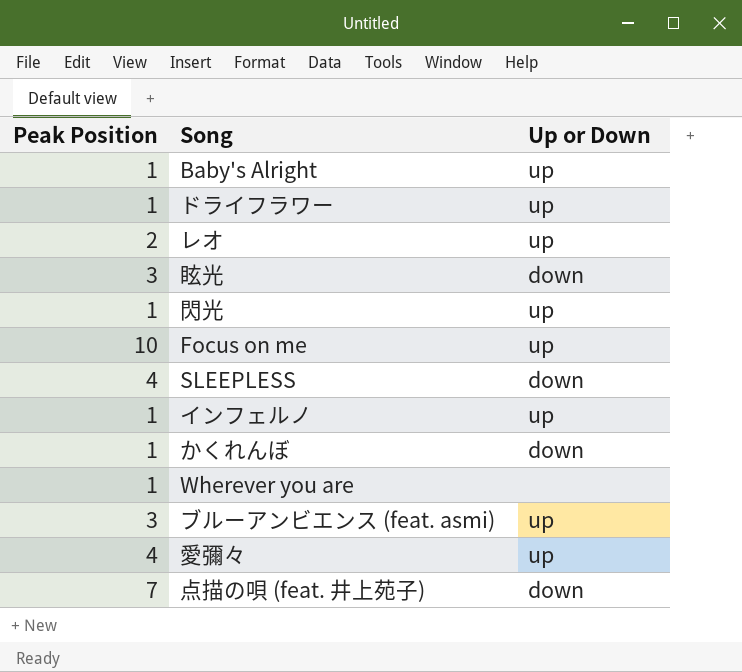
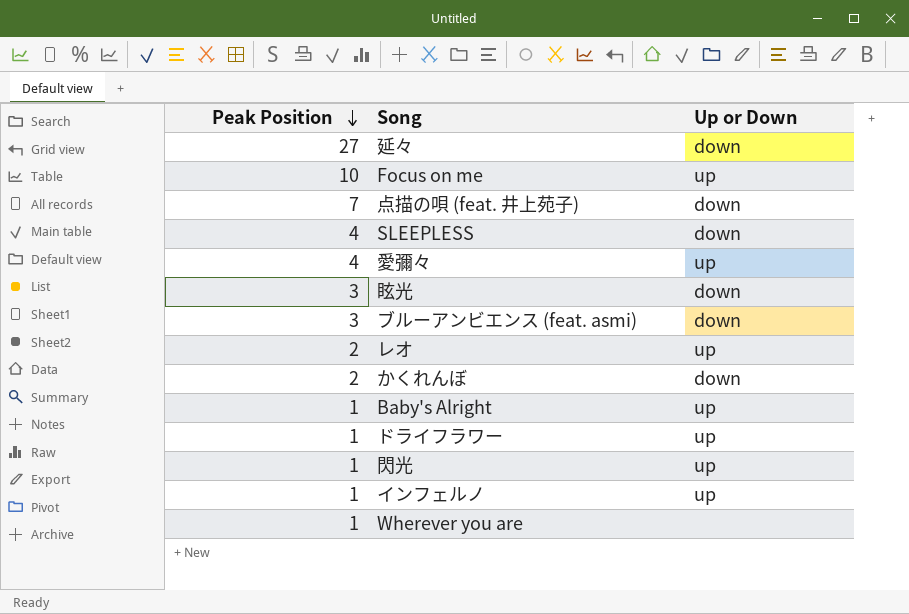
row order: none -> Peak Position descending
row 延々: none -> 27 | down
ブルーアンビエンス (feat. asmi) | Up or Down: up -> down
かくれんぼ | Peak Position: 1 -> 2

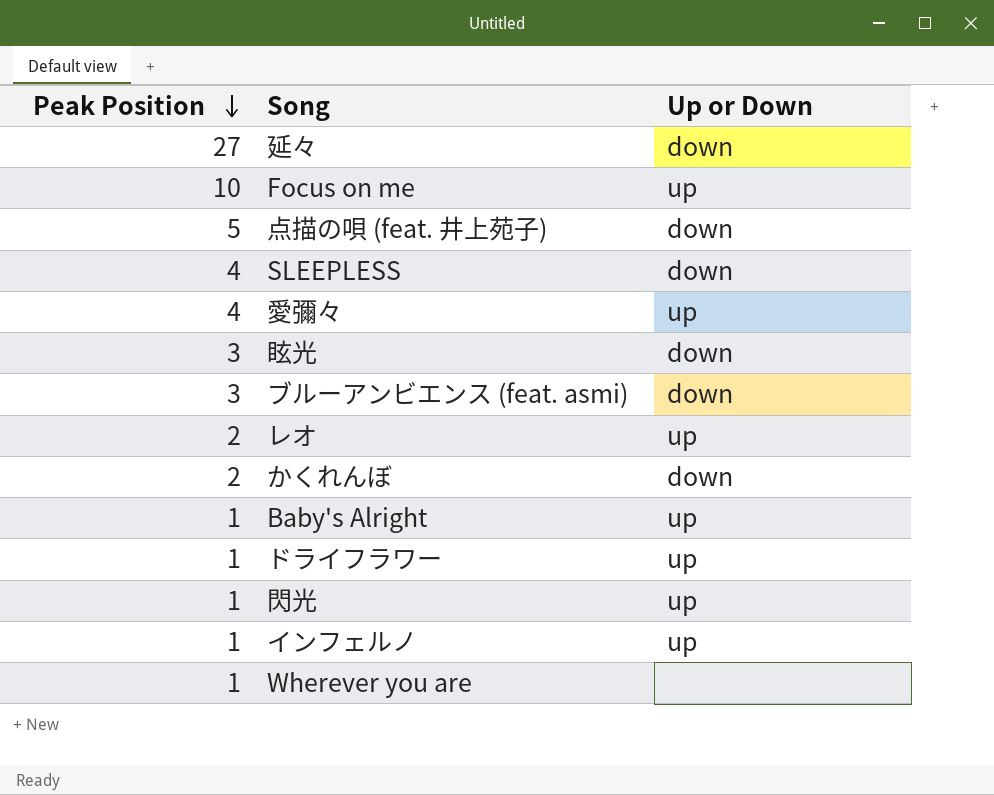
点描の唄 (feat. 井上苑子) | Peak Position: 7 -> 5

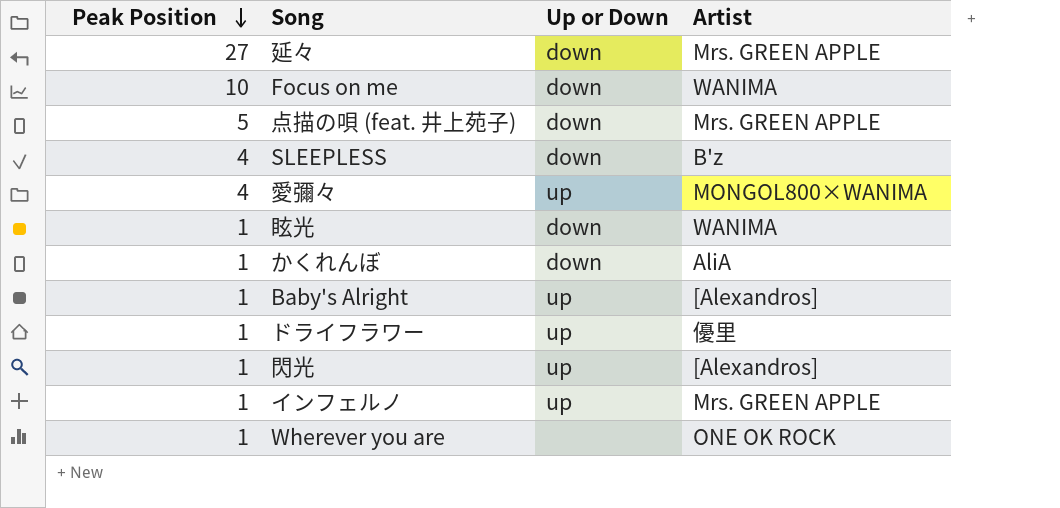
column Artist | position: none -> 4
row ブルーアンビエンス (feat. asmi): 3 | down -> none
row レオ: 2 | up -> none
Focus on me | Up or Down: up -> down
眩光 | Peak Position: 3 -> 1
かくれんぼ | Peak Position: 2 -> 1

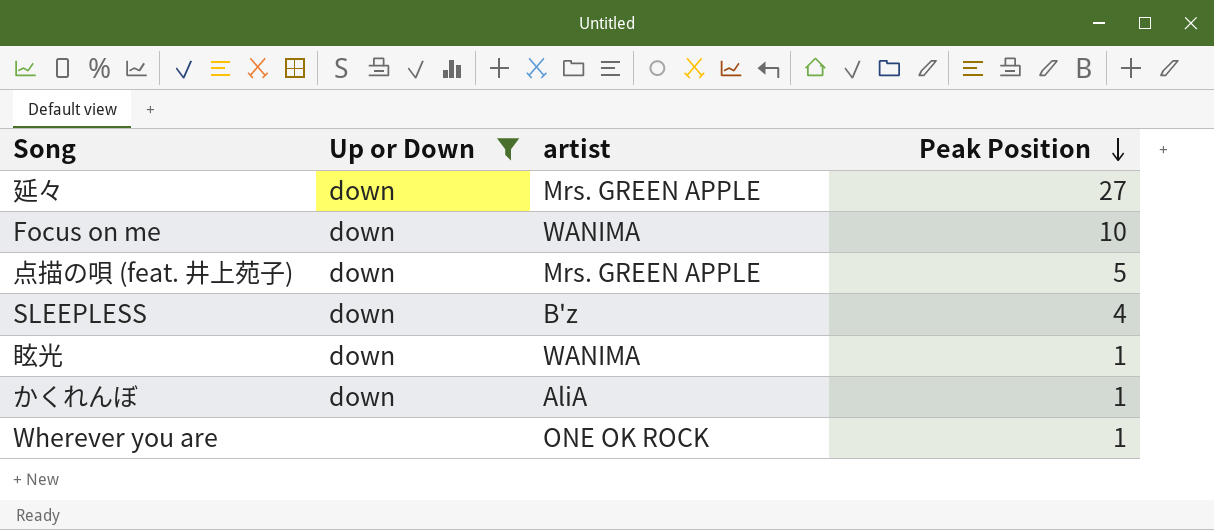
filter: none -> Up or Down != up
column name: Artist -> artist
column Peak Position | position: 1 -> 4

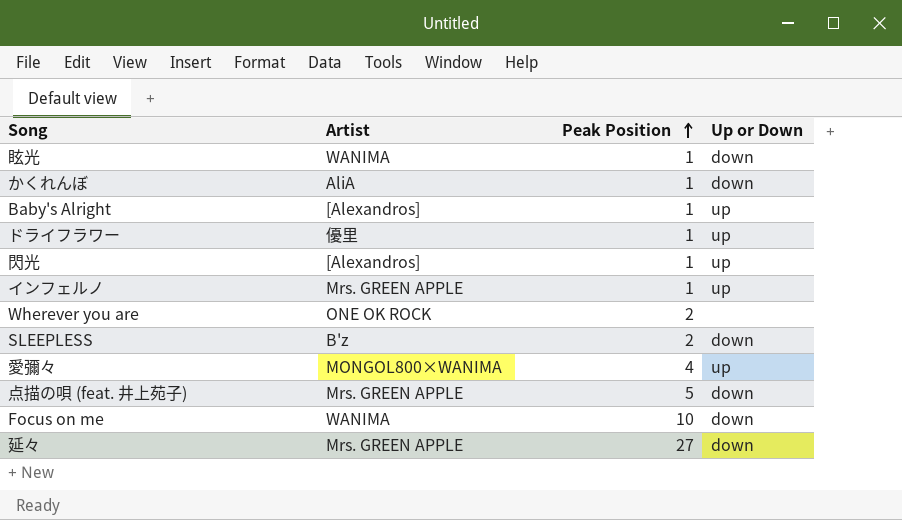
filter: Up or Down != up -> none
row order: Peak Position descending -> Peak Position ascending
column name: artist -> Artist
column Up or Down | position: 2 -> 4
Wherever you are | Peak Position: 1 -> 2
SLEEPLESS | Peak Position: 4 -> 2

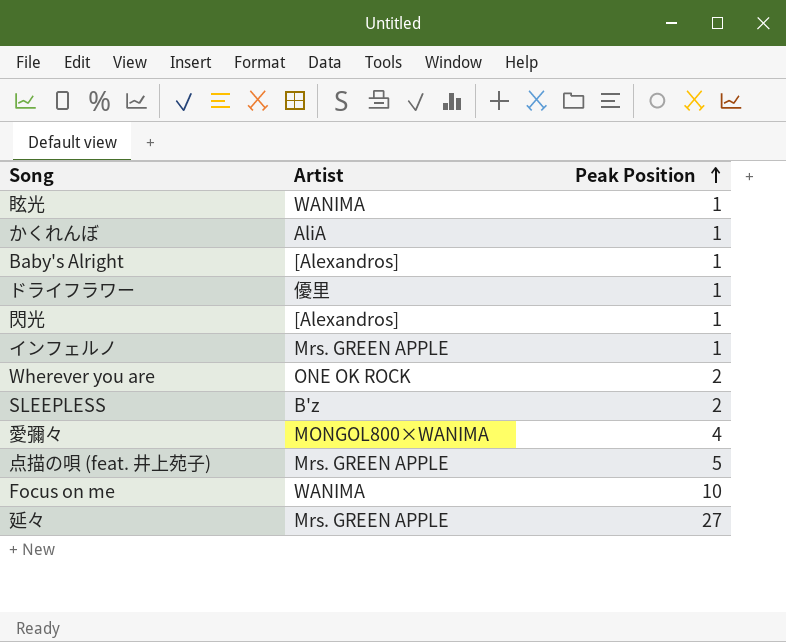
column Up or Down | position: 4 -> none

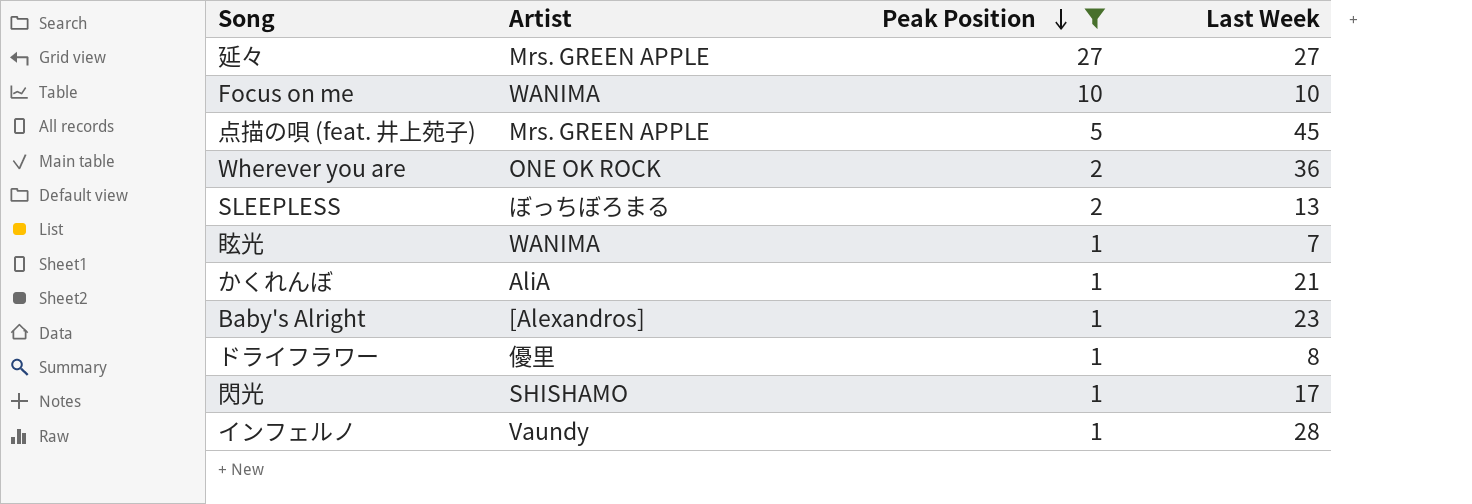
filter: none -> Peak Position != 4
row order: Peak Position ascending -> Peak Position descending
column Last Week | position: none -> 4
SLEEPLESS | Artist: B'z -> ぼっちぼろまる
閃光 | Artist: [Alexandros] -> SHISHAMO
インフェルノ | Artist: Mrs. GREEN APPLE -> Vaundy

